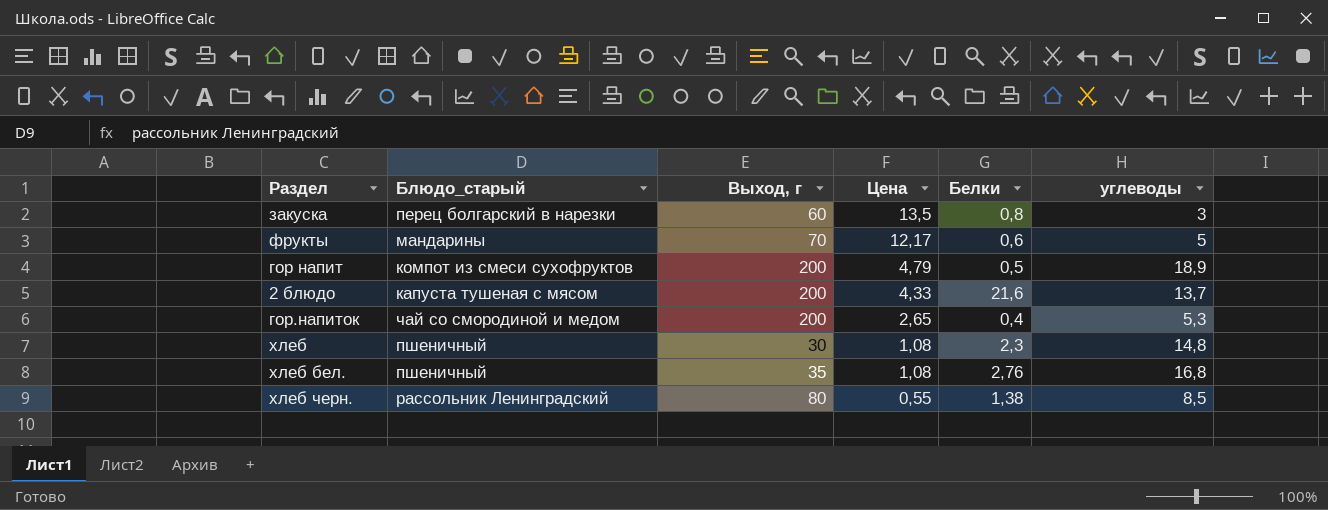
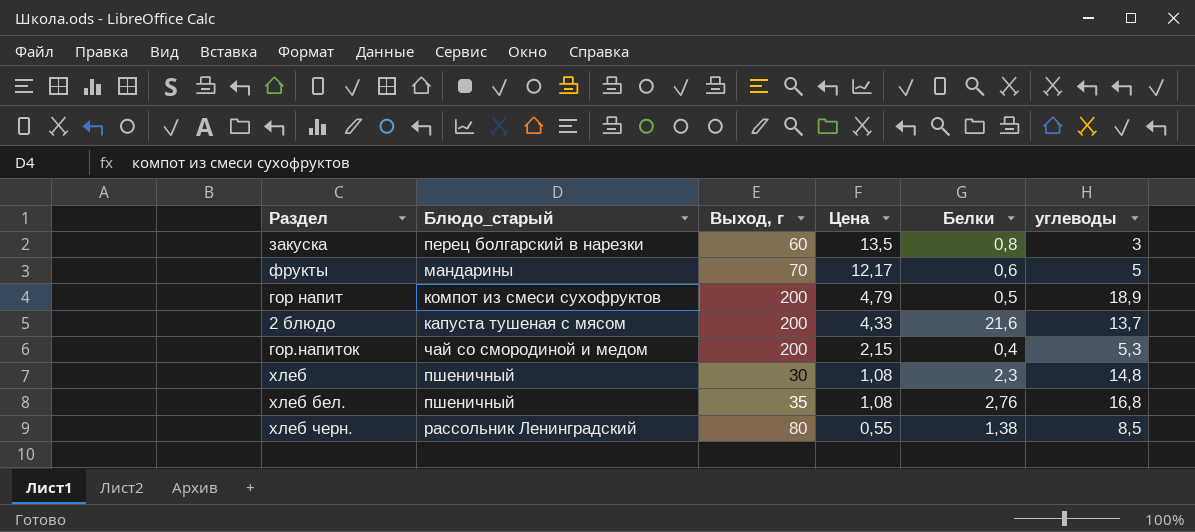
гор.напиток | Цена: 2,65 -> 2,15

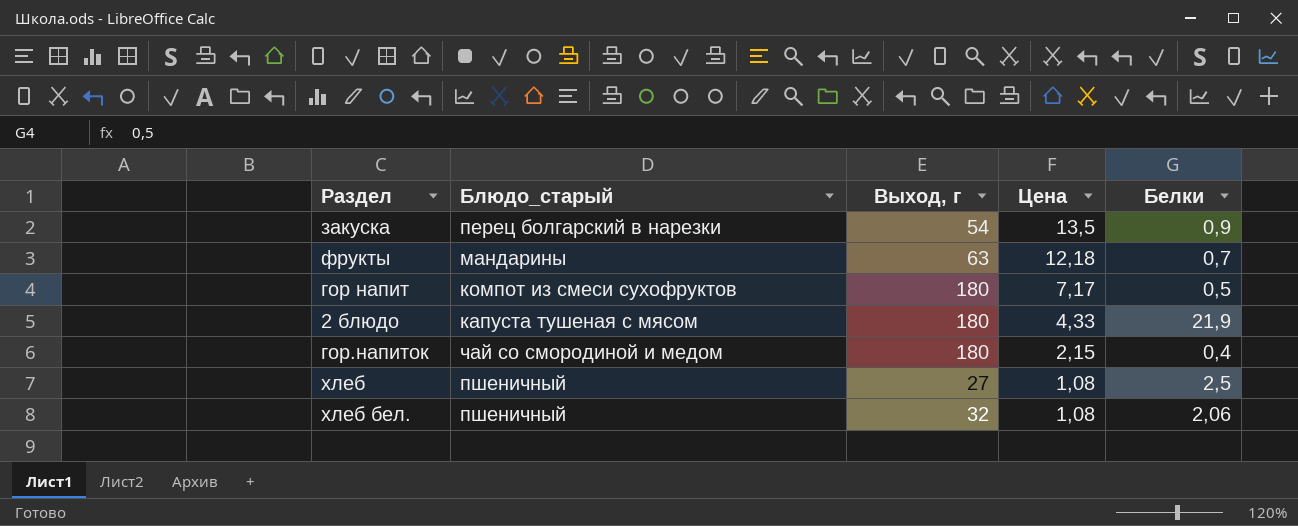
column углеводы | position: 6 -> none
row хлеб черн.: рассольник Ленинградский | 80 | 0,55 | 1,38 | 8,5 -> none
закуска | Выход, г: 60 -> 54
закуска | Белки: 0,8 -> 0,9
фрукты | Выход, г: 70 -> 63
фрукты | Цена: 12,17 -> 12,18
фрукты | Белки: 0,6 -> 0,7
гор напит | Выход, г: 200 -> 180
гор напит | Цена: 4,79 -> 7,17
2 блюдо | Выход, г: 200 -> 180
2 блюдо | Белки: 21,6 -> 21,9
гор.напиток | Выход, г: 200 -> 180
хлеб | Выход, г: 30 -> 27
хлеб | Белки: 2,3 -> 2,5
хлеб бел. | Выход, г: 35 -> 32
хлеб бел. | Белки: 2,76 -> 2,06

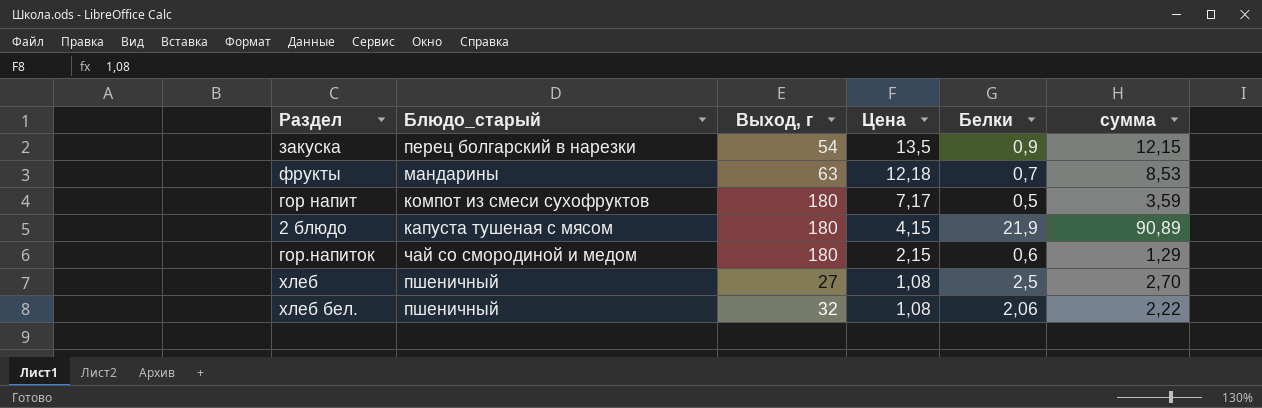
column сумма | formula: none -> [Цена] * [Белки]
2 блюдо | Цена: 4,33 -> 4,15
гор.напиток | Белки: 0,4 -> 0,6

